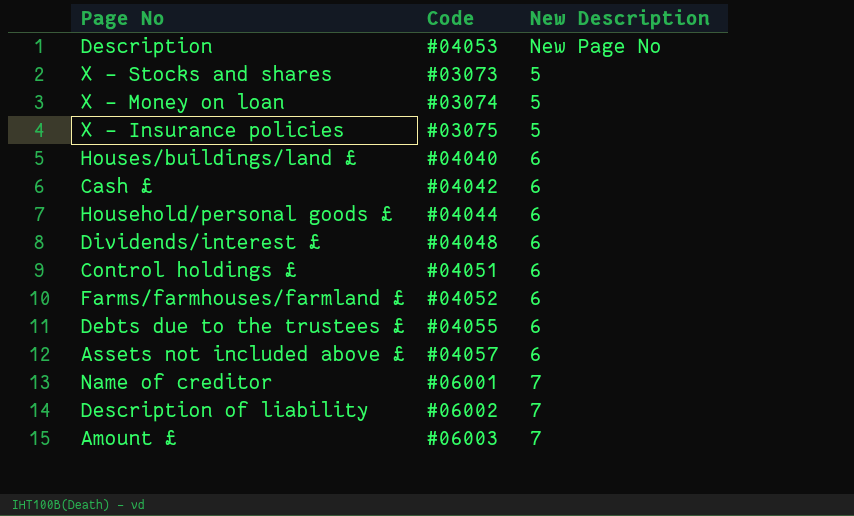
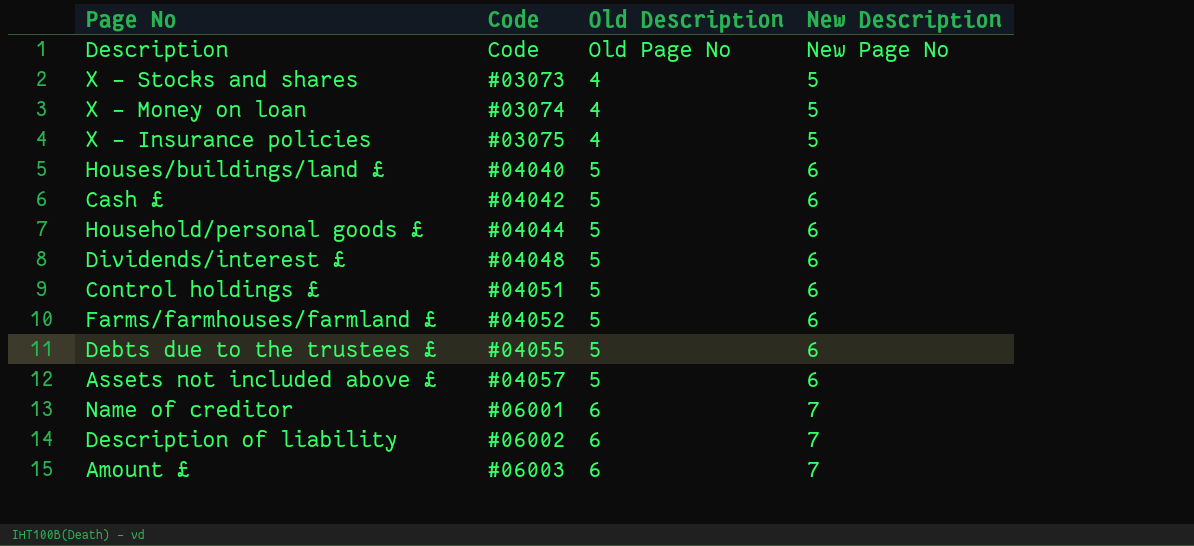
column Old Description | position: none -> 3
Description | Code: #04053 -> Code

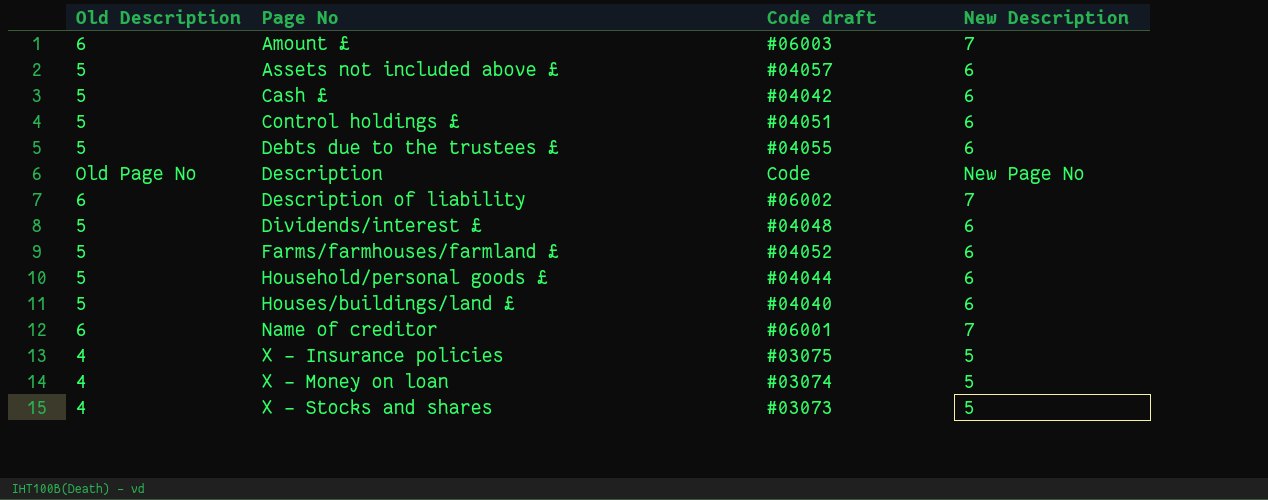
row order: none -> Page No ascending
column Old Description | position: 3 -> 1
column name: Code -> Code draft

